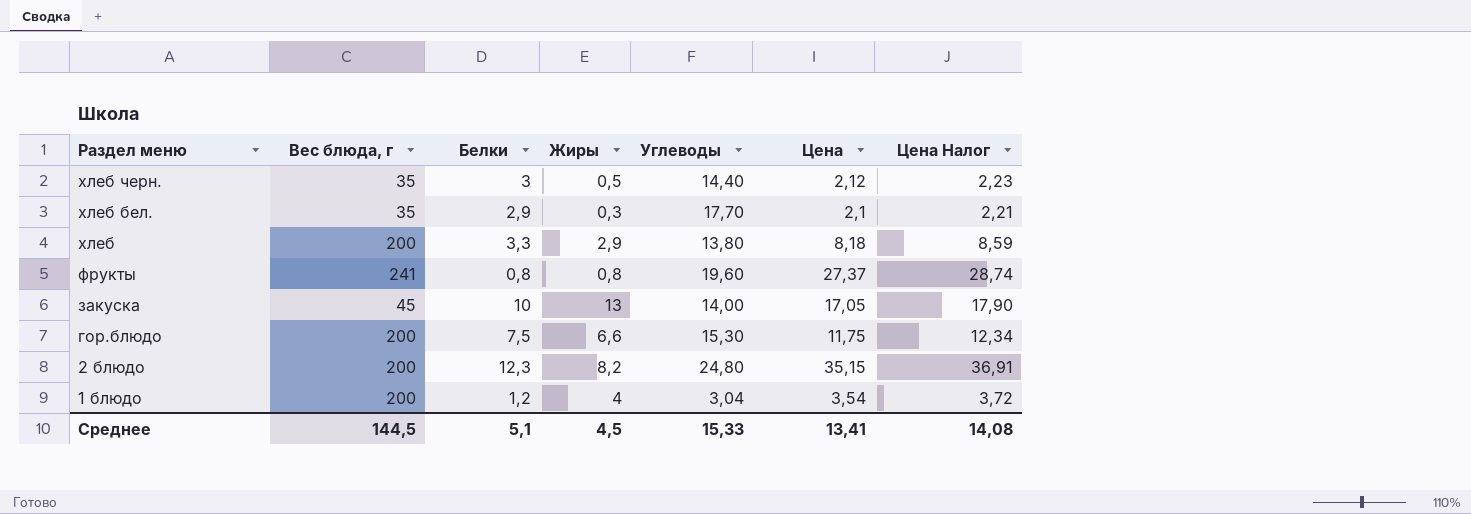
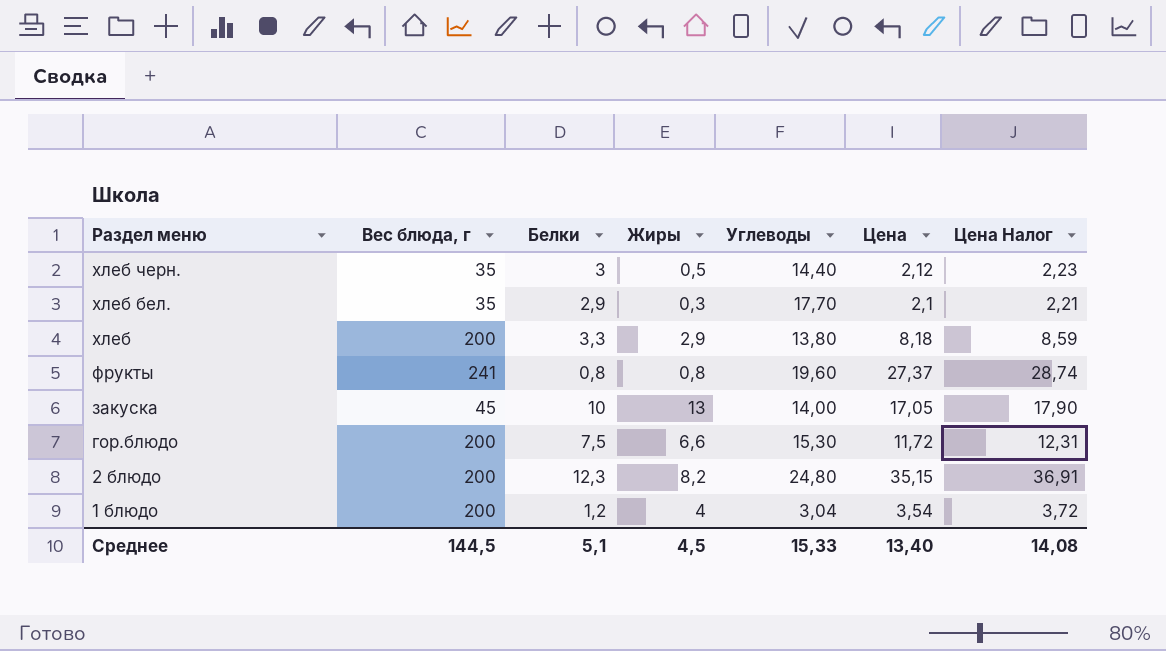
гор.блюдо | Цена: 11,75 -> 11,72
гор.блюдо | Цена Налог: 12,34 -> 12,31
Среднее | Цена: 13,41 -> 13,40

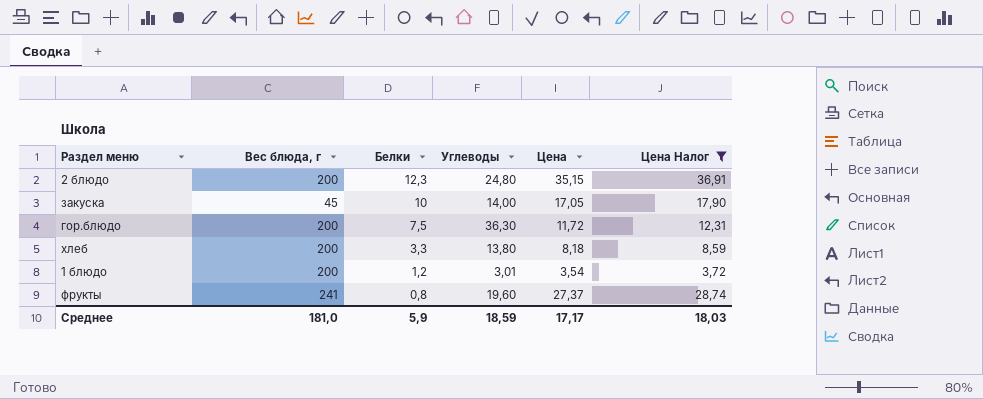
filter: none -> Цена Налог >= 3,72
row order: Раздел меню descending -> Белки descending
column Жиры | position: 4 -> none
гор.блюдо | Углеводы: 15,30 -> 36,30
1 блюдо | Углеводы: 3,04 -> 3,01
Среднее | Вес блюда, г: 144,5 -> 181,0
Среднее | Белки: 5,1 -> 5,9
Среднее | Углеводы: 15,33 -> 18,59
Среднее | Цена: 13,40 -> 17,17
Среднее | Цена Налог: 14,08 -> 18,03

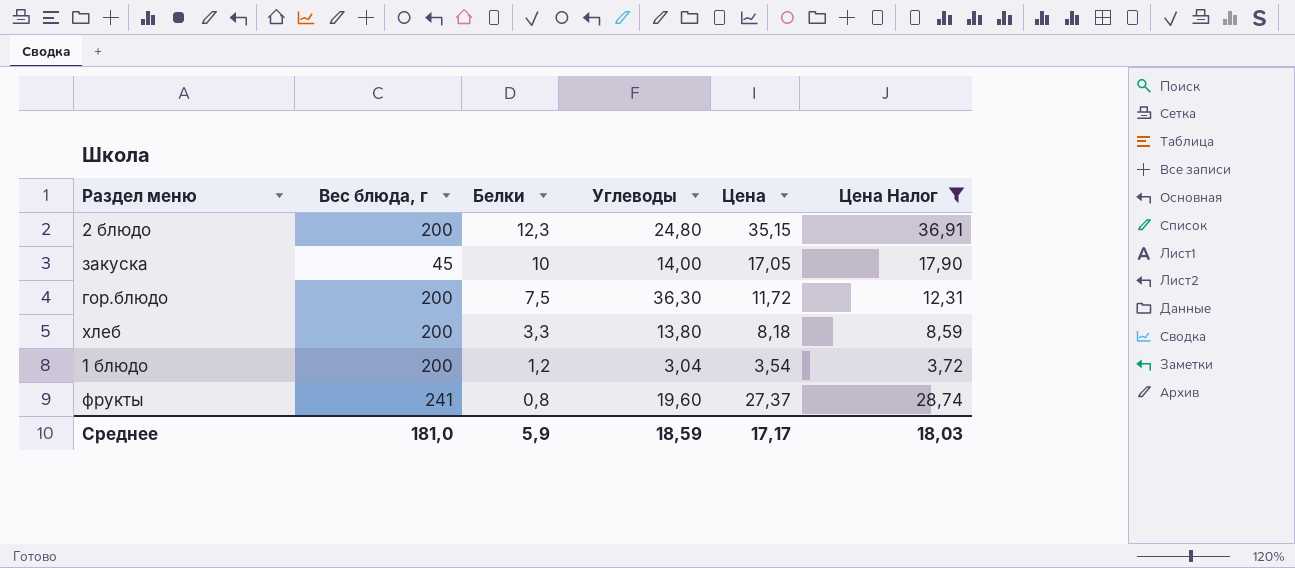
1 блюдо | Углеводы: 3,01 -> 3,04

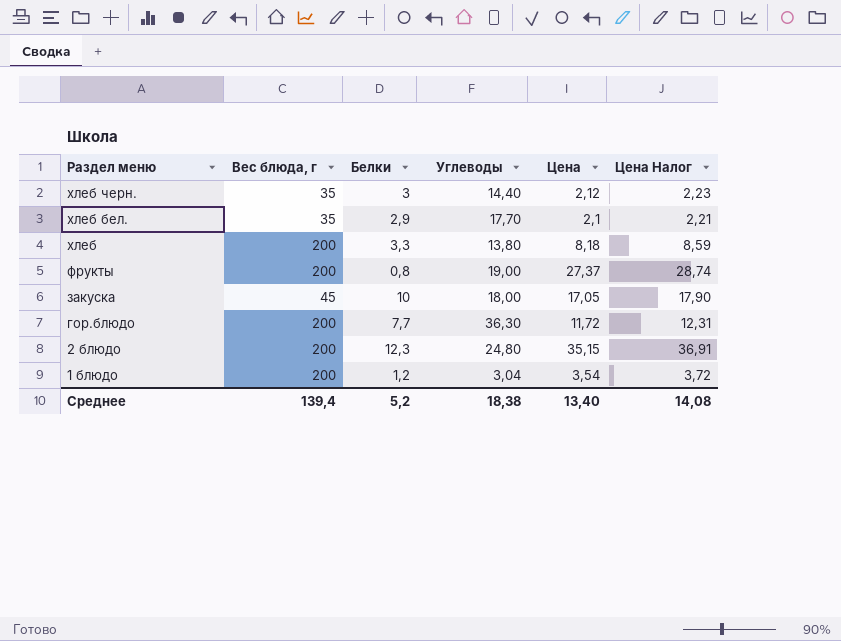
filter: Цена Налог >= 3,72 -> none
row order: Белки descending -> Раздел меню descending
фрукты | Вес блюда, г: 241 -> 200
фрукты | Углеводы: 19,60 -> 19,00
закуска | Углеводы: 14,00 -> 18,00
гор.блюдо | Белки: 7,5 -> 7,7
Среднее | Вес блюда, г: 181,0 -> 139,4
Среднее | Белки: 5,9 -> 5,2
Среднее | Углеводы: 18,59 -> 18,38
Среднее | Цена: 17,17 -> 13,40
Среднее | Цена Налог: 18,03 -> 14,08

